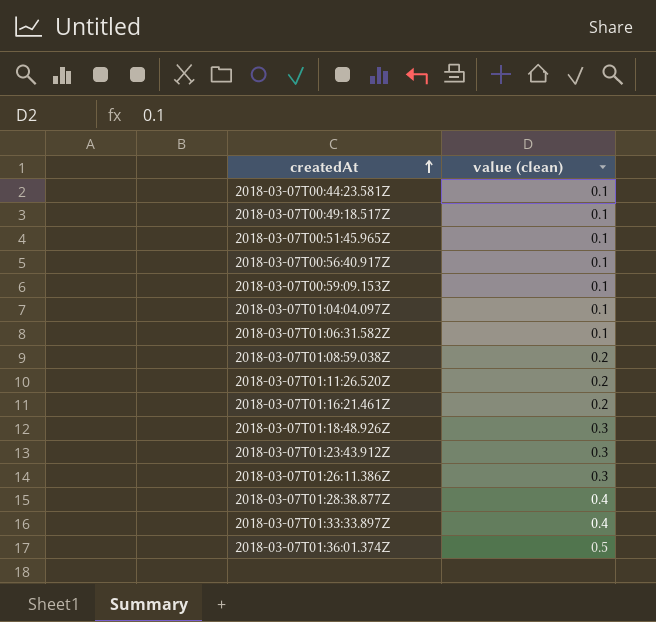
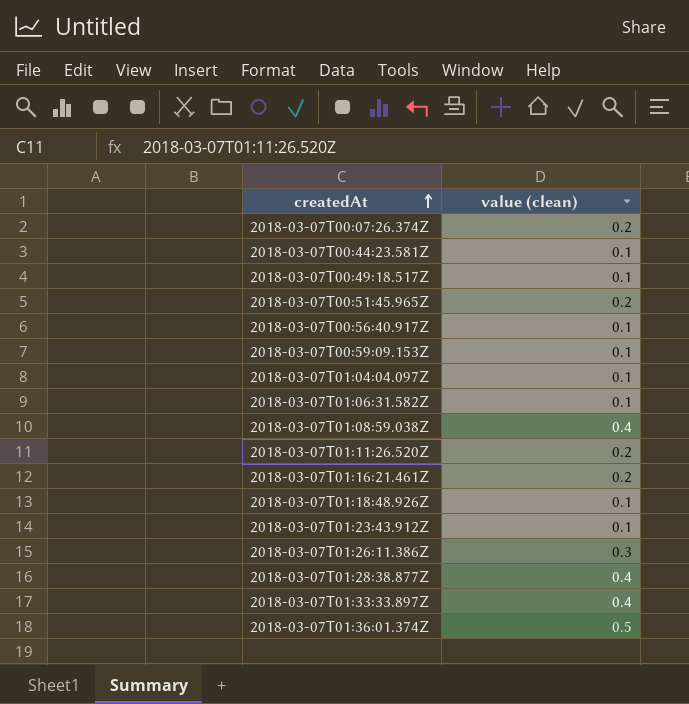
row 2018-03-07T00:07:26.374Z: none -> 0.2
2018-03-07T00:51:45.965Z | value (clean): 0.1 -> 0.2
2018-03-07T01:08:59.038Z | value (clean): 0.2 -> 0.4
2018-03-07T01:18:48.926Z | value (clean): 0.3 -> 0.1
2018-03-07T01:23:43.912Z | value (clean): 0.3 -> 0.1

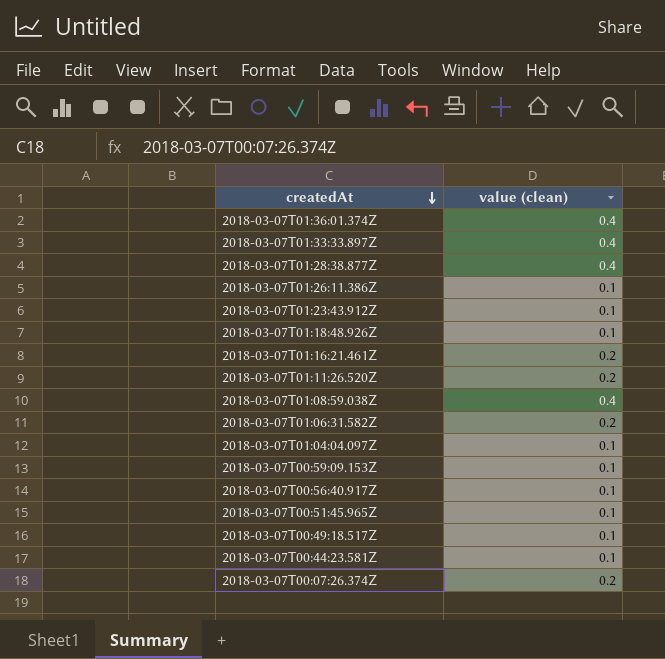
row order: createdAt ascending -> createdAt descending
2018-03-07T01:36:01.374Z | value (clean): 0.5 -> 0.4
2018-03-07T01:26:11.386Z | value (clean): 0.3 -> 0.1
2018-03-07T01:06:31.582Z | value (clean): 0.1 -> 0.2
2018-03-07T00:51:45.965Z | value (clean): 0.2 -> 0.1

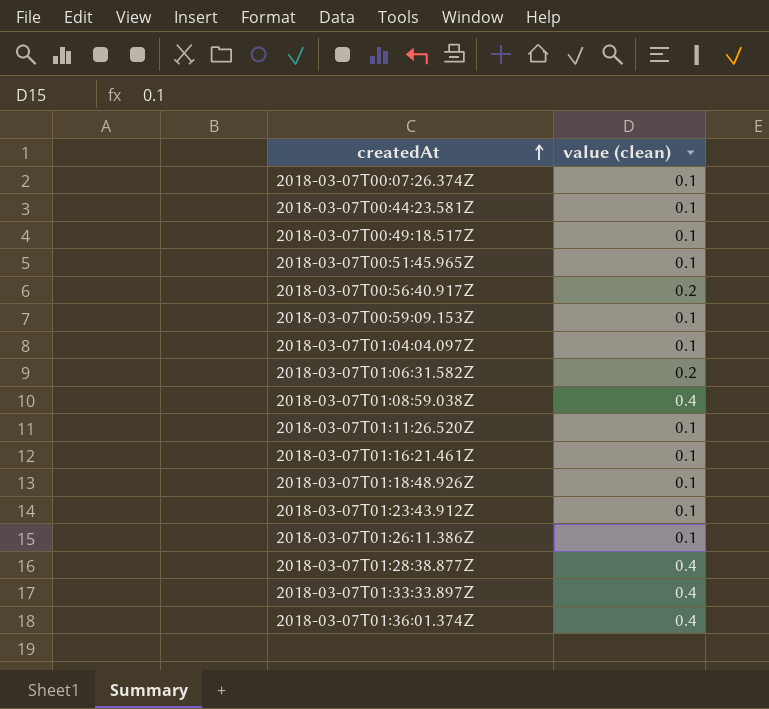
row order: createdAt descending -> createdAt ascending
2018-03-07T00:07:26.374Z | value (clean): 0.2 -> 0.1
2018-03-07T00:56:40.917Z | value (clean): 0.1 -> 0.2
2018-03-07T01:11:26.520Z | value (clean): 0.2 -> 0.1
2018-03-07T01:16:21.461Z | value (clean): 0.2 -> 0.1

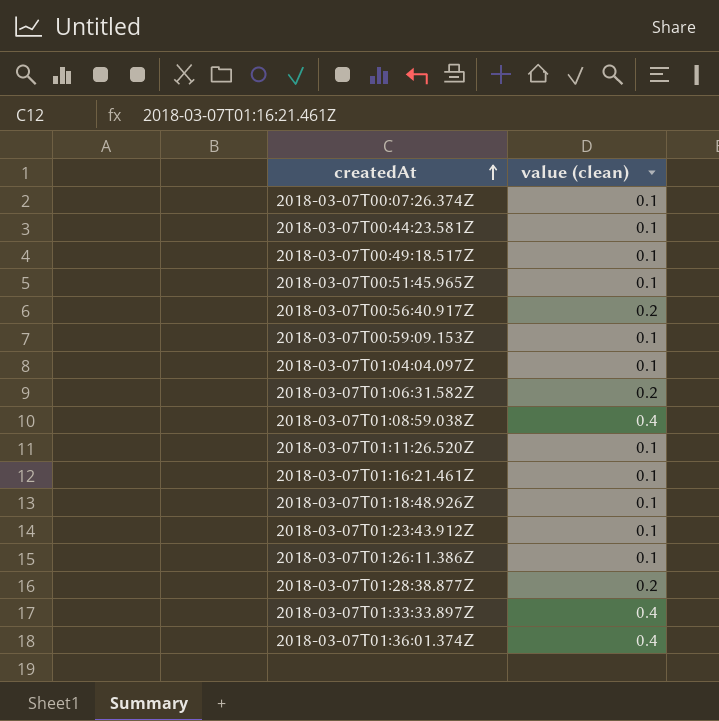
2018-03-07T01:28:38.877Z | value (clean): 0.4 -> 0.2

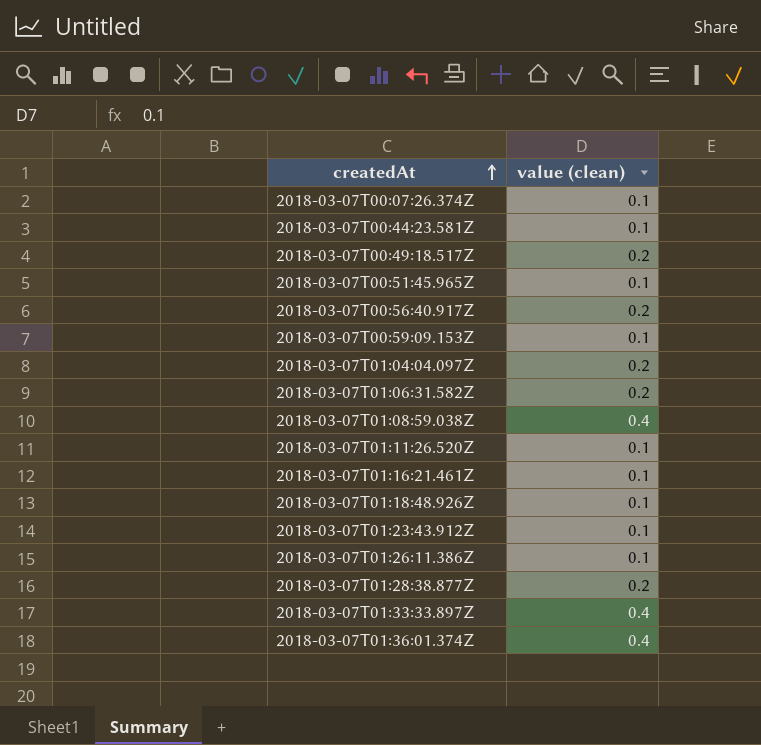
2018-03-07T00:49:18.517Z | value (clean): 0.1 -> 0.2
2018-03-07T01:04:04.097Z | value (clean): 0.1 -> 0.2

